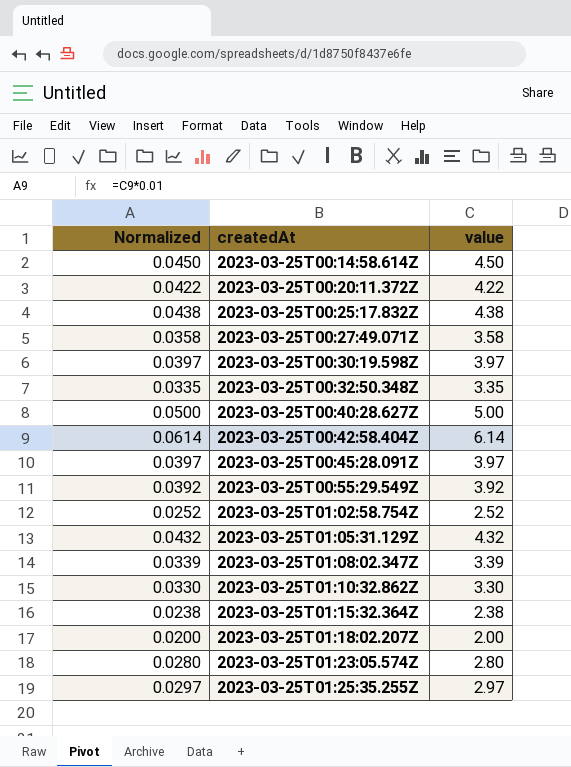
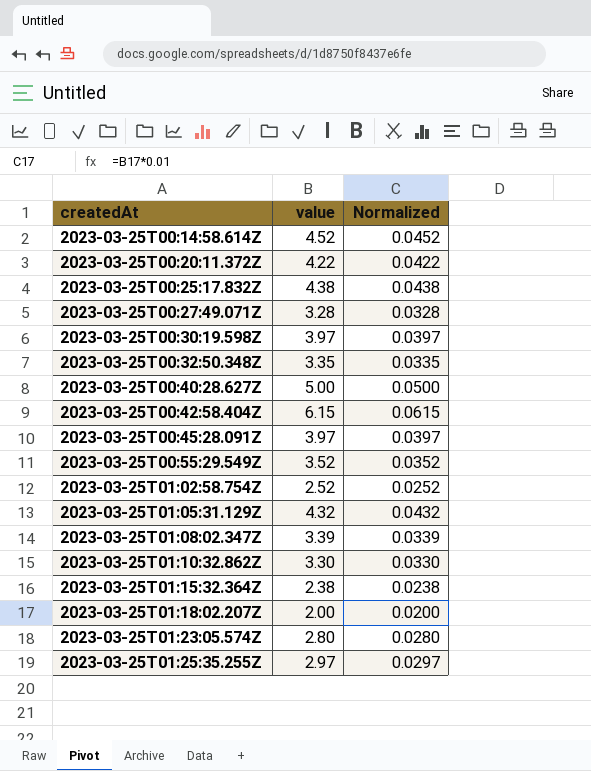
column Normalized | position: 1 -> 3
2023-03-25T00:14:58.614Z | value: 4.50 -> 4.52
2023-03-25T00:14:58.614Z | Normalized: 0.0450 -> 0.0452
2023-03-25T00:27:49.071Z | value: 3.58 -> 3.28
2023-03-25T00:27:49.071Z | Normalized: 0.0358 -> 0.0328
2023-03-25T00:42:58.404Z | value: 6.14 -> 6.15
2023-03-25T00:42:58.404Z | Normalized: 0.0614 -> 0.0615
2023-03-25T00:55:29.549Z | value: 3.92 -> 3.52
2023-03-25T00:55:29.549Z | Normalized: 0.0392 -> 0.0352

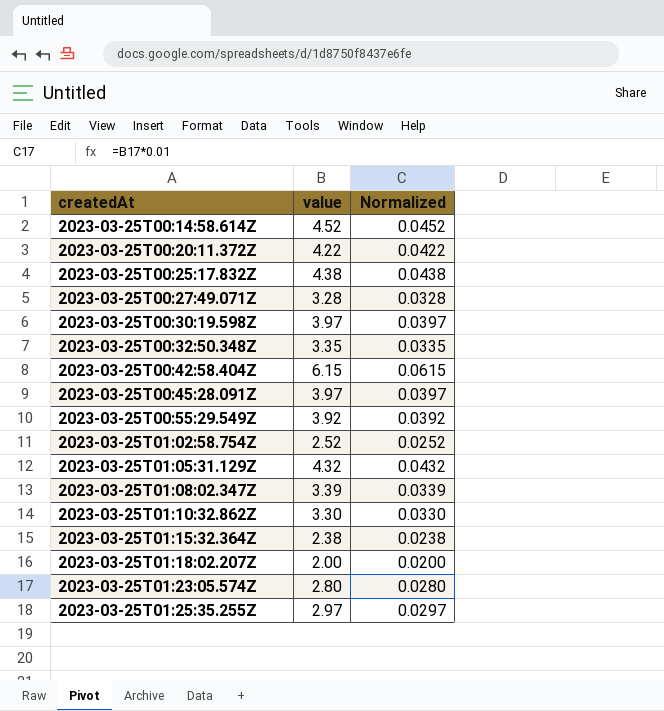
row 2023-03-25T00:40:28.627Z: 5.00 | 0.0500 -> none
2023-03-25T00:55:29.549Z | value: 3.52 -> 3.92
2023-03-25T00:55:29.549Z | Normalized: 0.0352 -> 0.0392

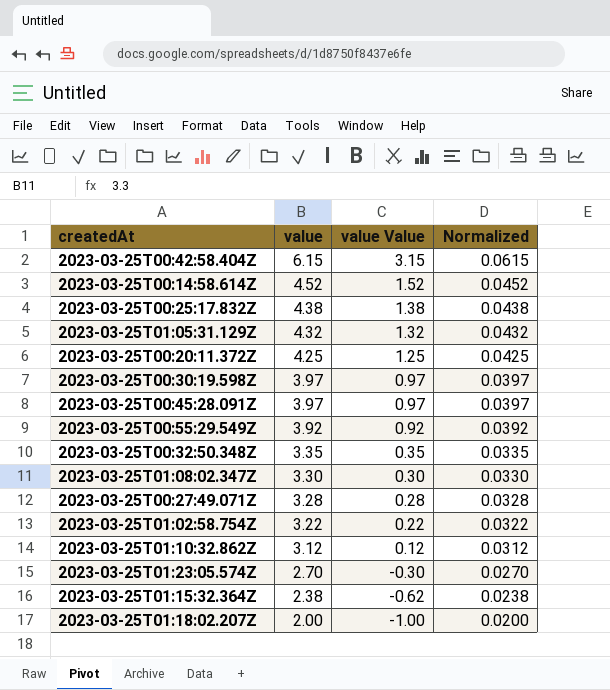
row order: createdAt ascending -> value descending
column value Value | formula: none -> [value] - 3
row 2023-03-25T01:25:35.255Z: 2.97 | 0.0297 -> none
2023-03-25T00:20:11.372Z | value: 4.22 -> 4.25
2023-03-25T00:20:11.372Z | Normalized: 0.0422 -> 0.0425
2023-03-25T01:08:02.347Z | value: 3.39 -> 3.30
2023-03-25T01:08:02.347Z | Normalized: 0.0339 -> 0.0330
2023-03-25T01:02:58.754Z | value: 2.52 -> 3.22
2023-03-25T01:02:58.754Z | Normalized: 0.0252 -> 0.0322
2023-03-25T01:10:32.862Z | value: 3.30 -> 3.12
2023-03-25T01:10:32.862Z | Normalized: 0.0330 -> 0.0312
2023-03-25T01:23:05.574Z | value: 2.80 -> 2.70
2023-03-25T01:23:05.574Z | Normalized: 0.0280 -> 0.0270

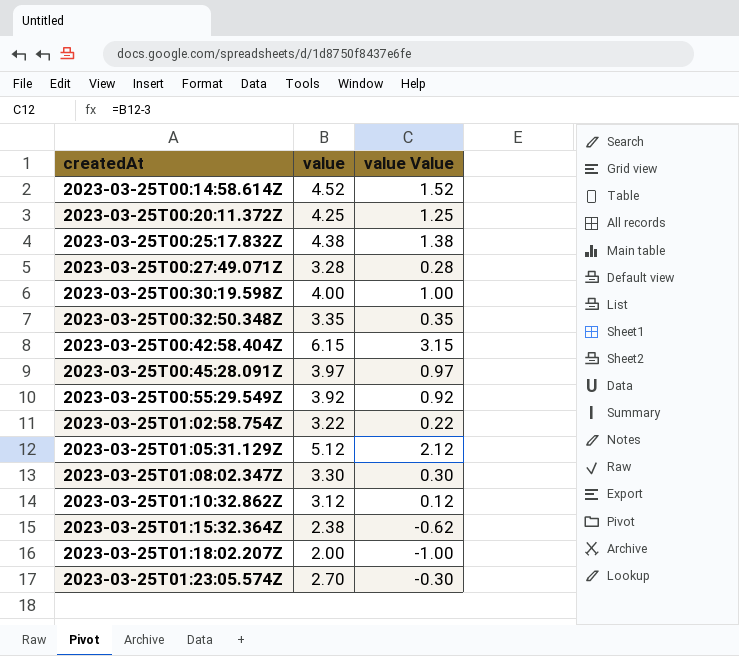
row order: value descending -> createdAt ascending
column Normalized | formula: [value] * 0.01 -> none
2023-03-25T00:30:19.598Z | value: 3.97 -> 4.00
2023-03-25T00:30:19.598Z | value Value: 0.97 -> 1.00
2023-03-25T01:05:31.129Z | value: 4.32 -> 5.12
2023-03-25T01:05:31.129Z | value Value: 1.32 -> 2.12

